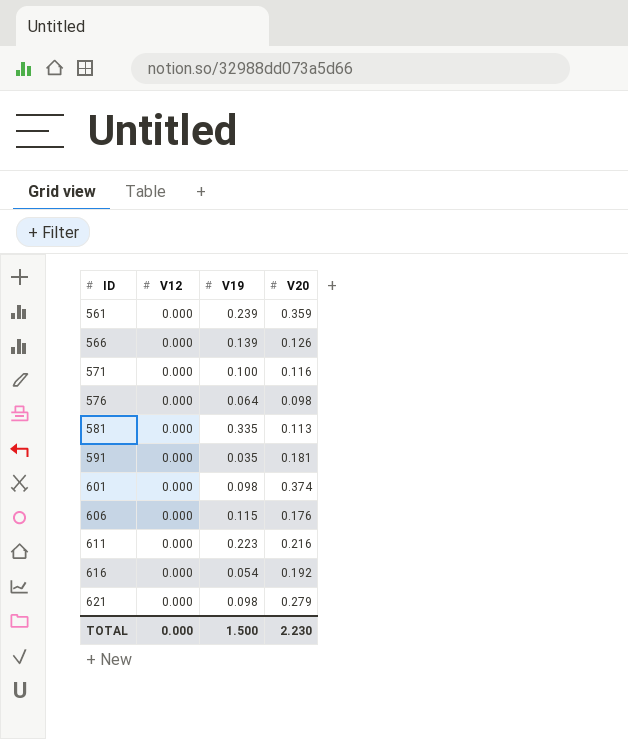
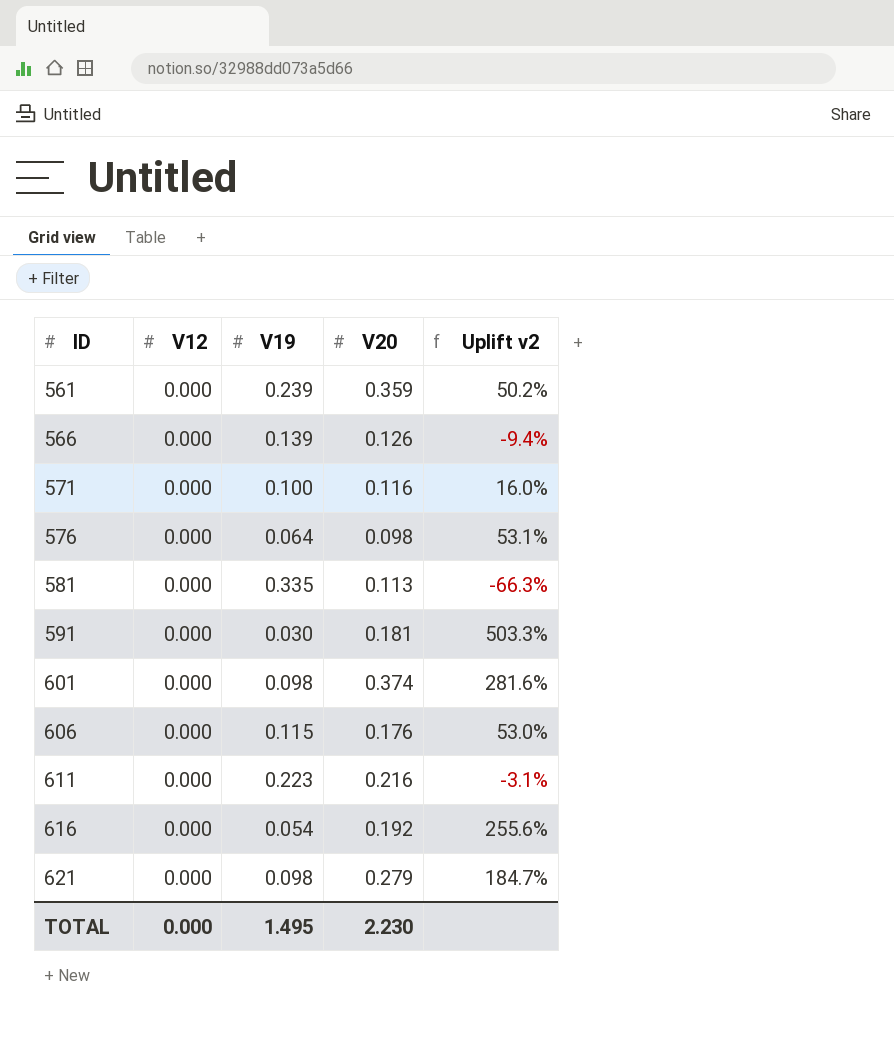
column Uplift v2 | formula: none -> ([V20] - [V19]) / [V19]
591 | V19: 0.035 -> 0.030
TOTAL | V19: 1.500 -> 1.495

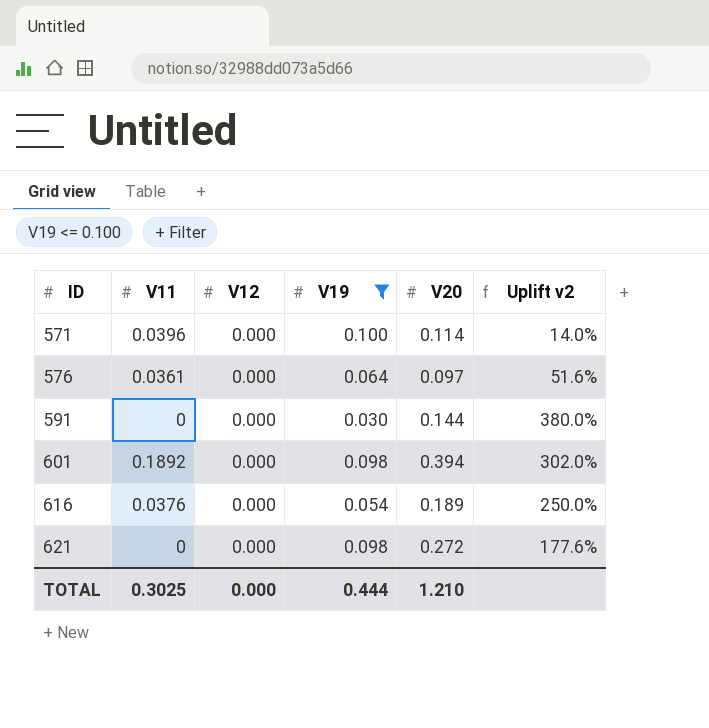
filter: none -> V19 <= 0.100
column V11 | position: none -> 2
571 | V20: 0.116 -> 0.114
571 | Uplift v2: 16.0% -> 14.0%
576 | V20: 0.098 -> 0.097
576 | Uplift v2: 53.1% -> 51.6%
591 | V20: 0.181 -> 0.144
591 | Uplift v2: 503.3% -> 380.0%
601 | V20: 0.374 -> 0.394
601 | Uplift v2: 281.6% -> 302.0%
616 | V20: 0.192 -> 0.189
616 | Uplift v2: 255.6% -> 250.0%
621 | V20: 0.279 -> 0.272
621 | Uplift v2: 184.7% -> 177.6%
TOTAL | V19: 1.495 -> 0.444
TOTAL | V20: 2.230 -> 1.210

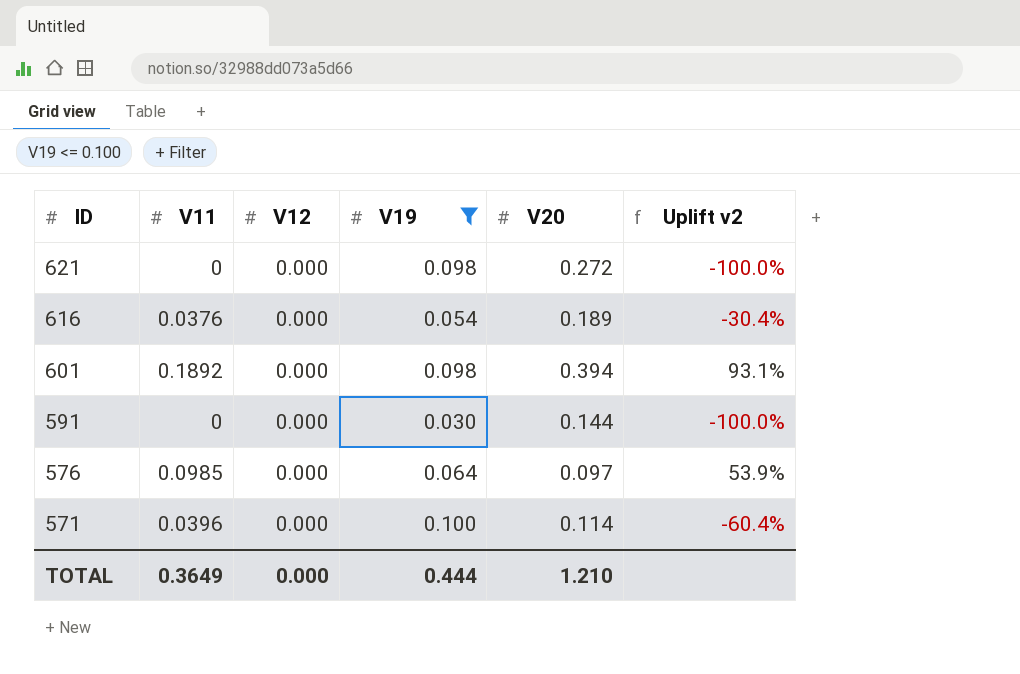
row order: ID ascending -> ID descending
column Uplift v2 | formula: ([V20] - [V19]) / [V19] -> ([V11] - [V19]) / [V19]
576 | V11: 0.0361 -> 0.0985
TOTAL | V11: 0.3025 -> 0.3649

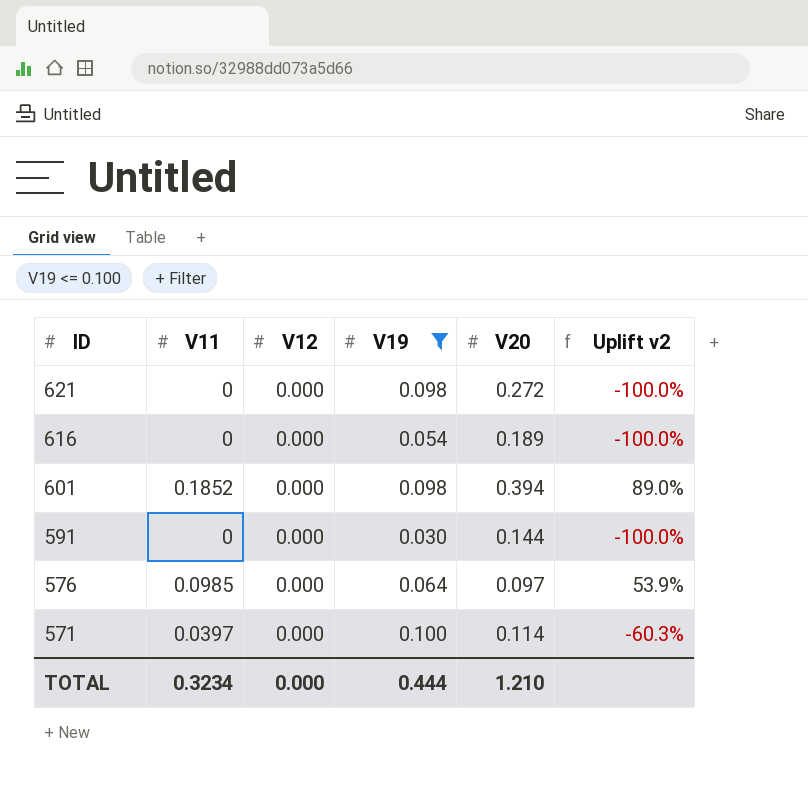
616 | V11: 0.0376 -> 0
616 | Uplift v2: -30.4% -> -100.0%
601 | V11: 0.1892 -> 0.1852
601 | Uplift v2: 93.1% -> 89.0%
571 | V11: 0.0396 -> 0.0397
571 | Uplift v2: -60.4% -> -60.3%
TOTAL | V11: 0.3649 -> 0.3234

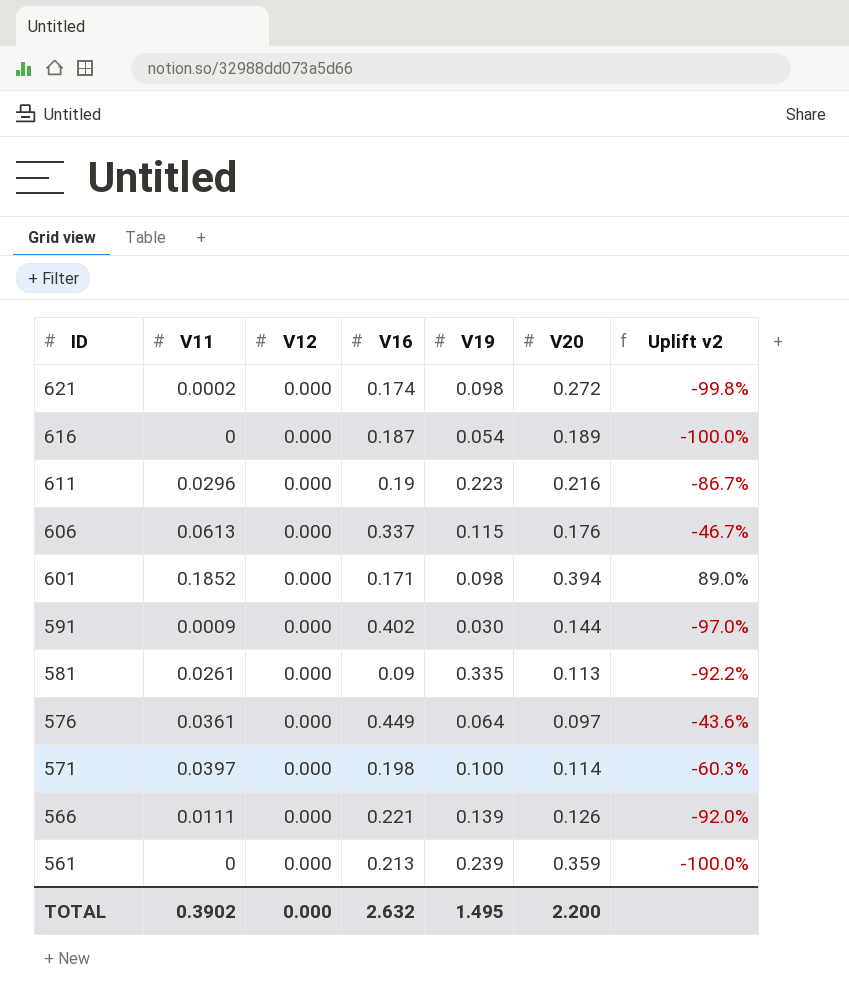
filter: V19 <= 0.100 -> none
column V16 | position: none -> 4
621 | V11: 0 -> 0.0002
621 | Uplift v2: -100.0% -> -99.8%
591 | V11: 0 -> 0.0009
591 | Uplift v2: -100.0% -> -97.0%
576 | V11: 0.0985 -> 0.0361
576 | Uplift v2: 53.9% -> -43.6%
TOTAL | V11: 0.3234 -> 0.3902
TOTAL | V19: 0.444 -> 1.495
TOTAL | V20: 1.210 -> 2.200

